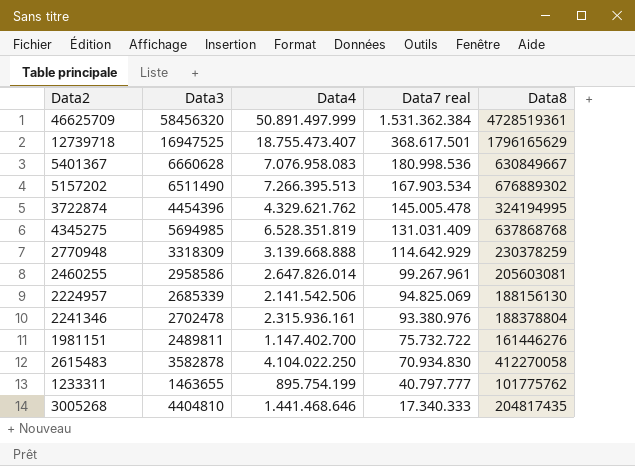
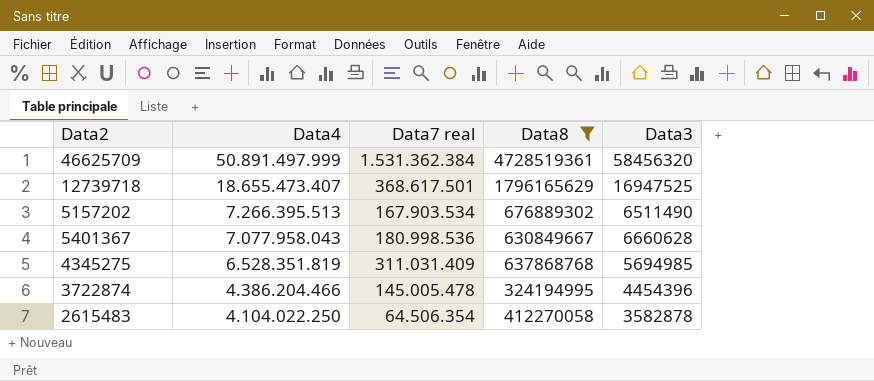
filter: none -> Data8 >= 324194995
row order: Data7 real descending -> Data4 descending
column Data3 | position: 2 -> 5
12739718 | Data4: 18.755.473.407 -> 18.655.473.407
5401367 | Data4: 7.076.958.083 -> 7.077.958.043
4345275 | Data7 real: 131.031.409 -> 311.031.409
3722874 | Data4: 4.329.621.762 -> 4.386.204.466
2615483 | Data7 real: 70.934.830 -> 64.506.354

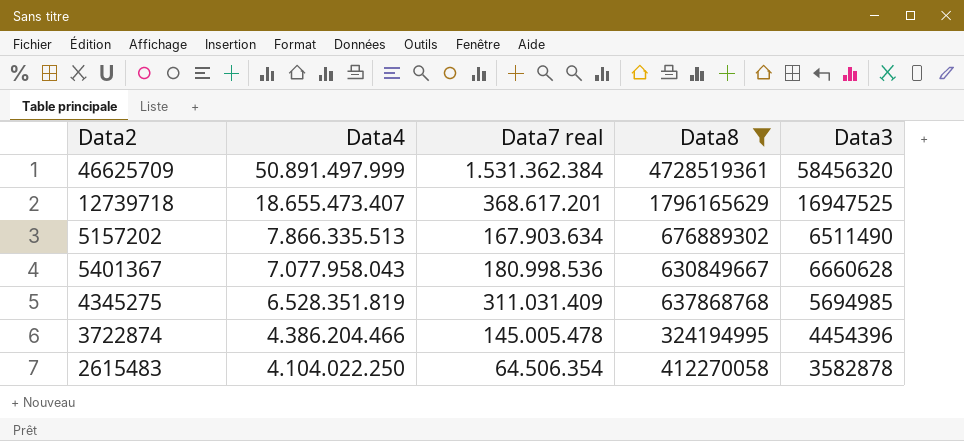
12739718 | Data7 real: 368.617.501 -> 368.617.201
5157202 | Data4: 7.266.395.513 -> 7.866.335.513
5157202 | Data7 real: 167.903.534 -> 167.903.634

